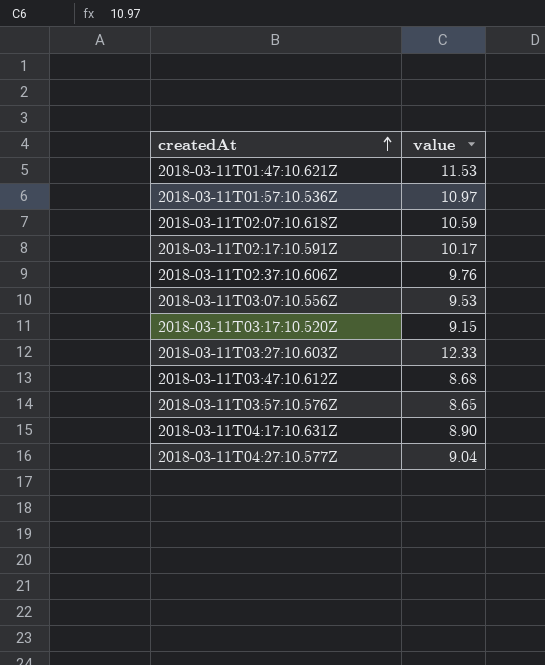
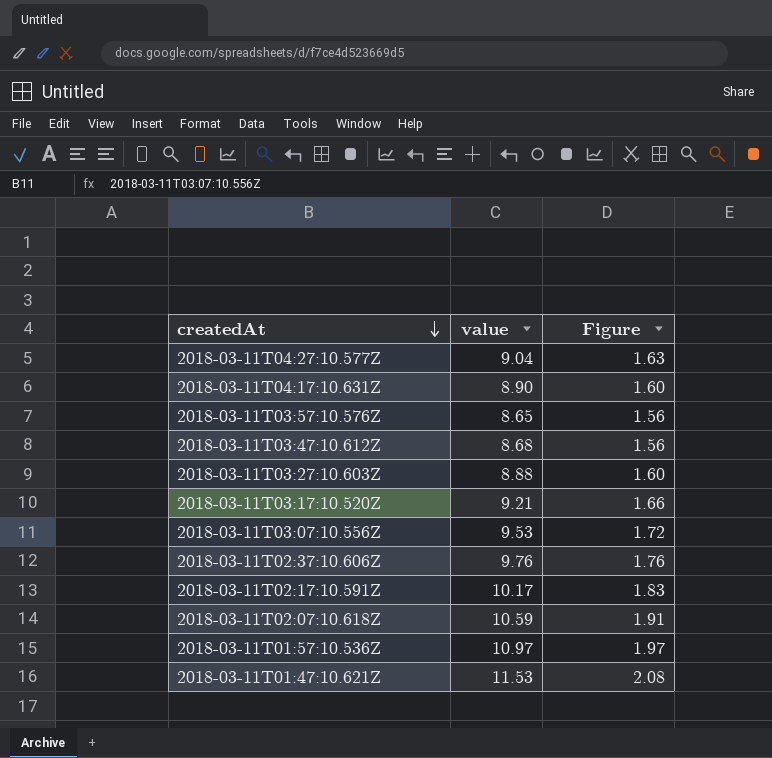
row order: createdAt ascending -> createdAt descending
column Figure | formula: none -> [value] * 0.18
2018-03-11T03:27:10.603Z | value: 12.33 -> 8.88
2018-03-11T03:17:10.520Z | value: 9.15 -> 9.21

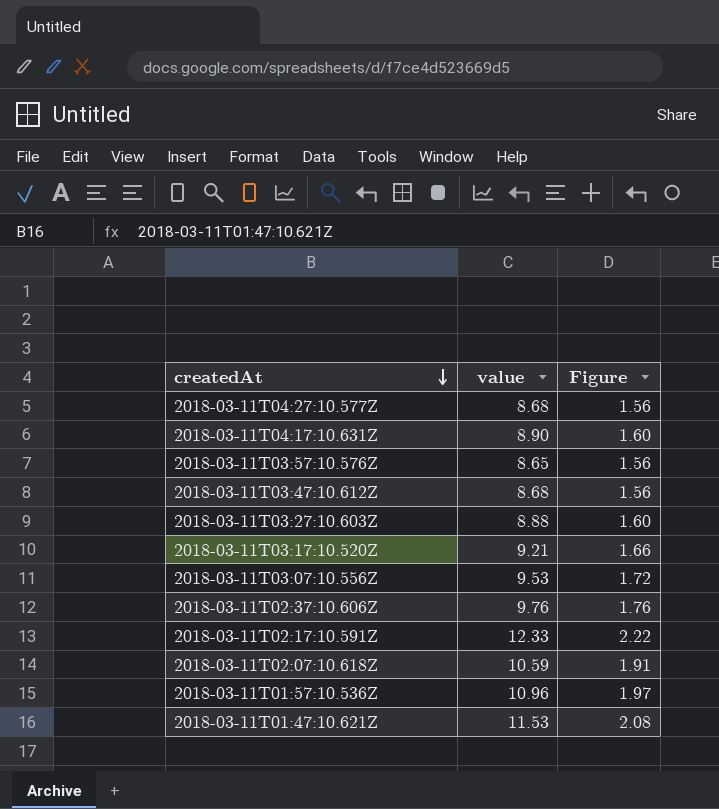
2018-03-11T04:27:10.577Z | value: 9.04 -> 8.68
2018-03-11T04:27:10.577Z | Figure: 1.63 -> 1.56
2018-03-11T02:17:10.591Z | value: 10.17 -> 12.33
2018-03-11T02:17:10.591Z | Figure: 1.83 -> 2.22
2018-03-11T01:57:10.536Z | value: 10.97 -> 10.96

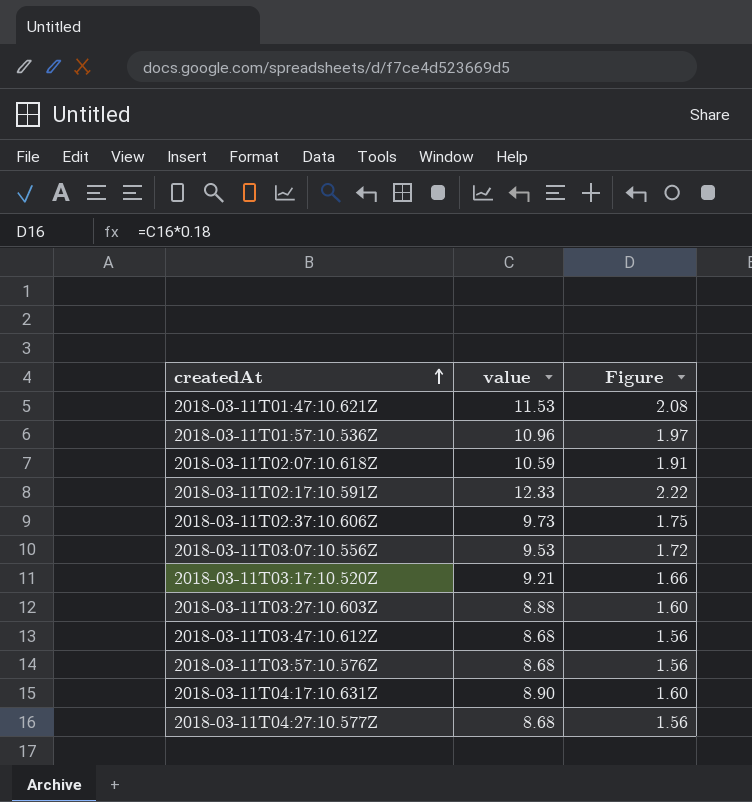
row order: createdAt descending -> createdAt ascending
2018-03-11T02:37:10.606Z | value: 9.76 -> 9.73
2018-03-11T02:37:10.606Z | Figure: 1.76 -> 1.75
2018-03-11T03:57:10.576Z | value: 8.65 -> 8.68

